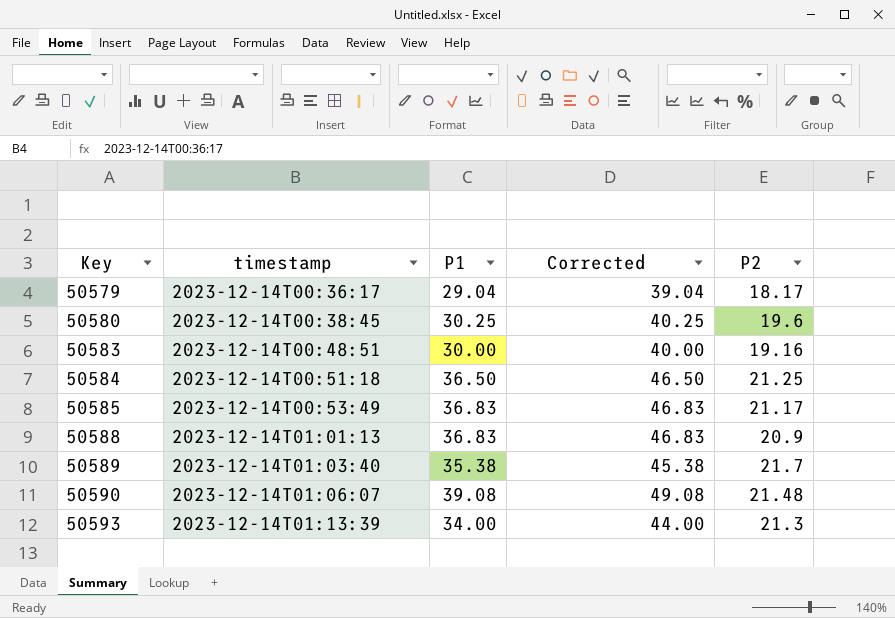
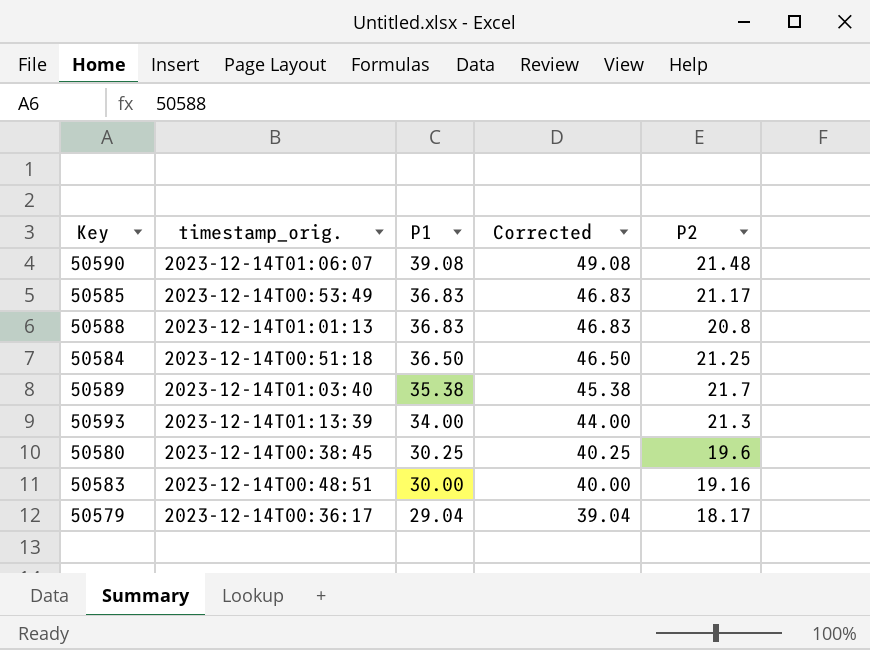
row order: Key ascending -> P1 descending
column name: timestamp -> timestamp_orig.
50588 | P2: 20.9 -> 20.8

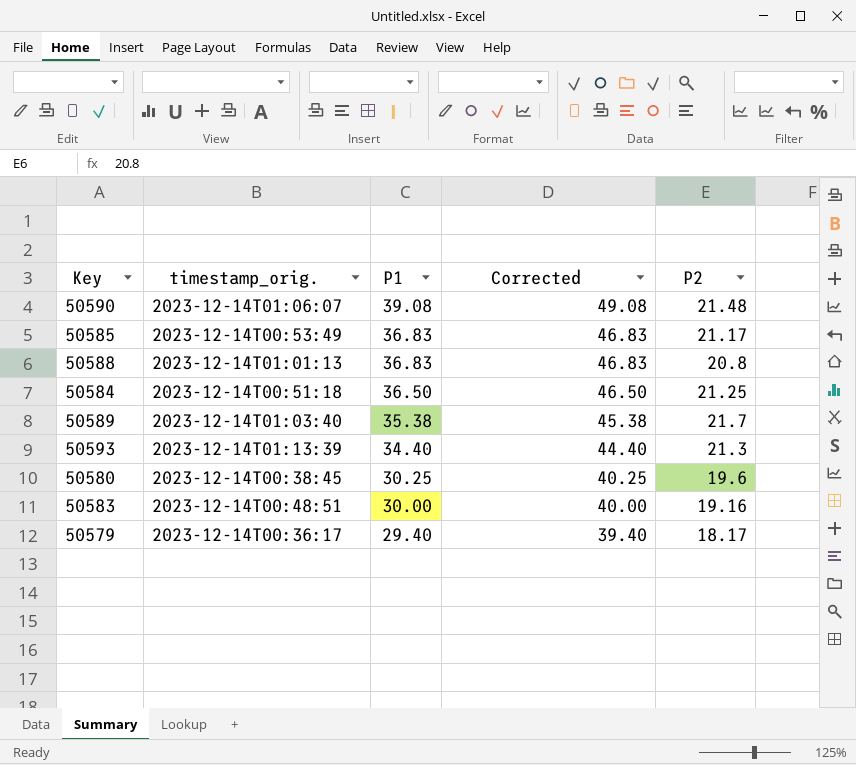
50593 | P1: 34.00 -> 34.40
50593 | Corrected: 44.00 -> 44.40
50579 | P1: 29.04 -> 29.40
50579 | Corrected: 39.04 -> 39.40

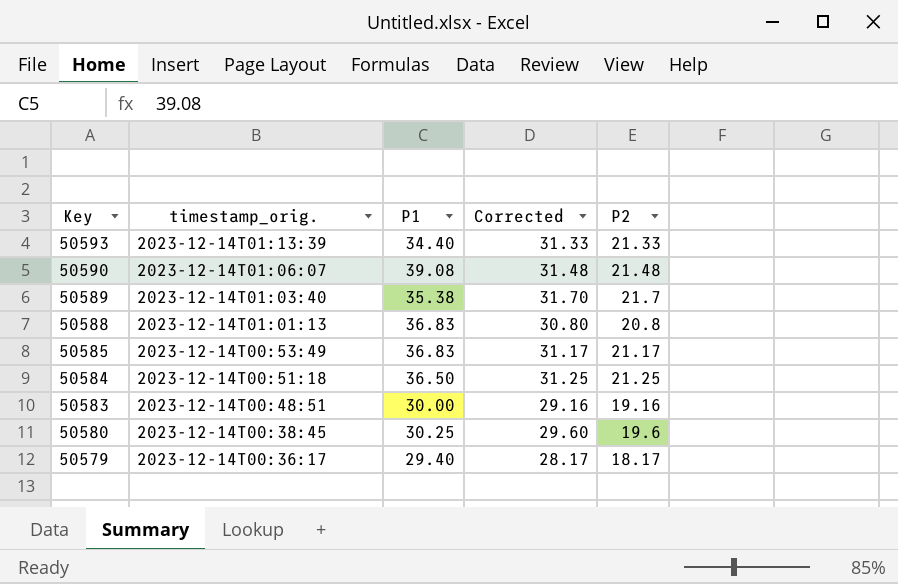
row order: P1 descending -> Key descending
column Corrected | formula: [P1] + 10 -> [P2] + 10
50593 | P2: 21.3 -> 21.33

